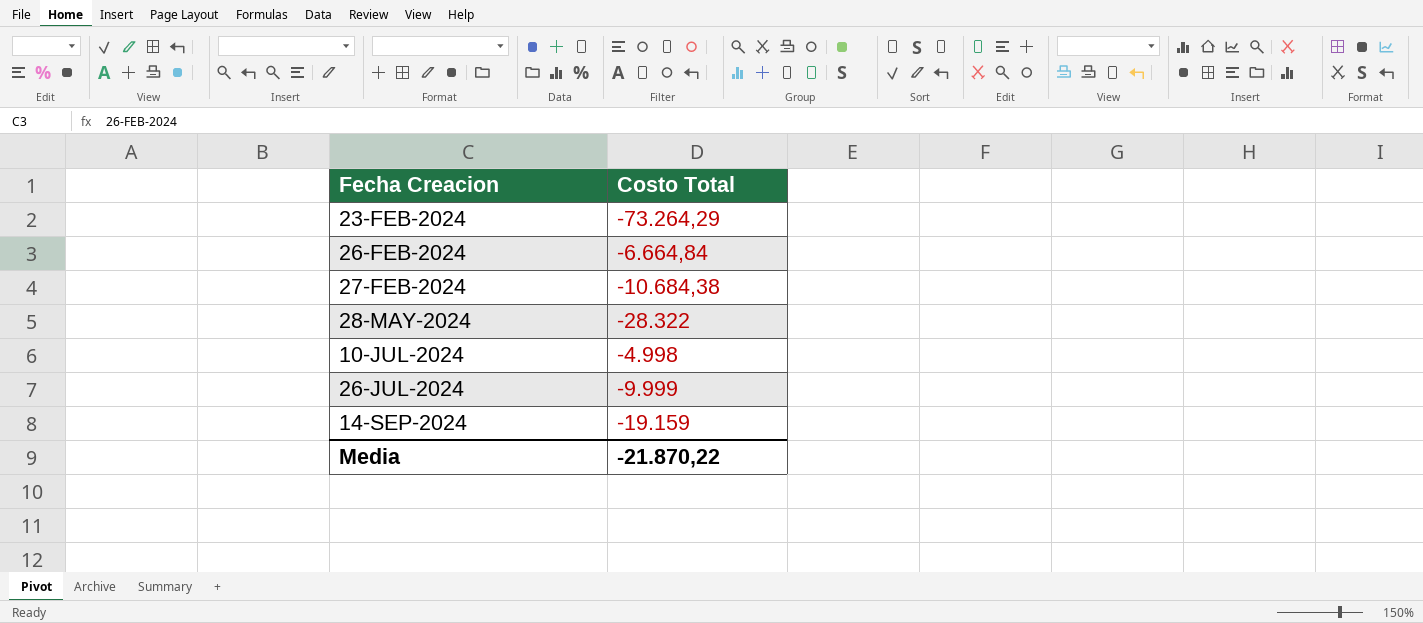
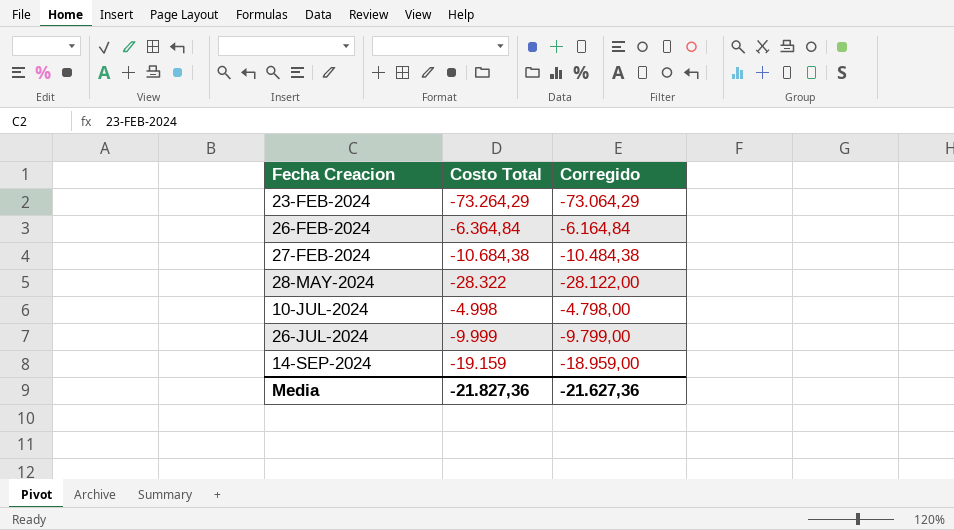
column Corregido | formula: none -> [Costo Total] + 200
26-FEB-2024 | Costo Total: -6.664,84 -> -6.364,84
Media | Costo Total: -21.870,22 -> -21.827,36

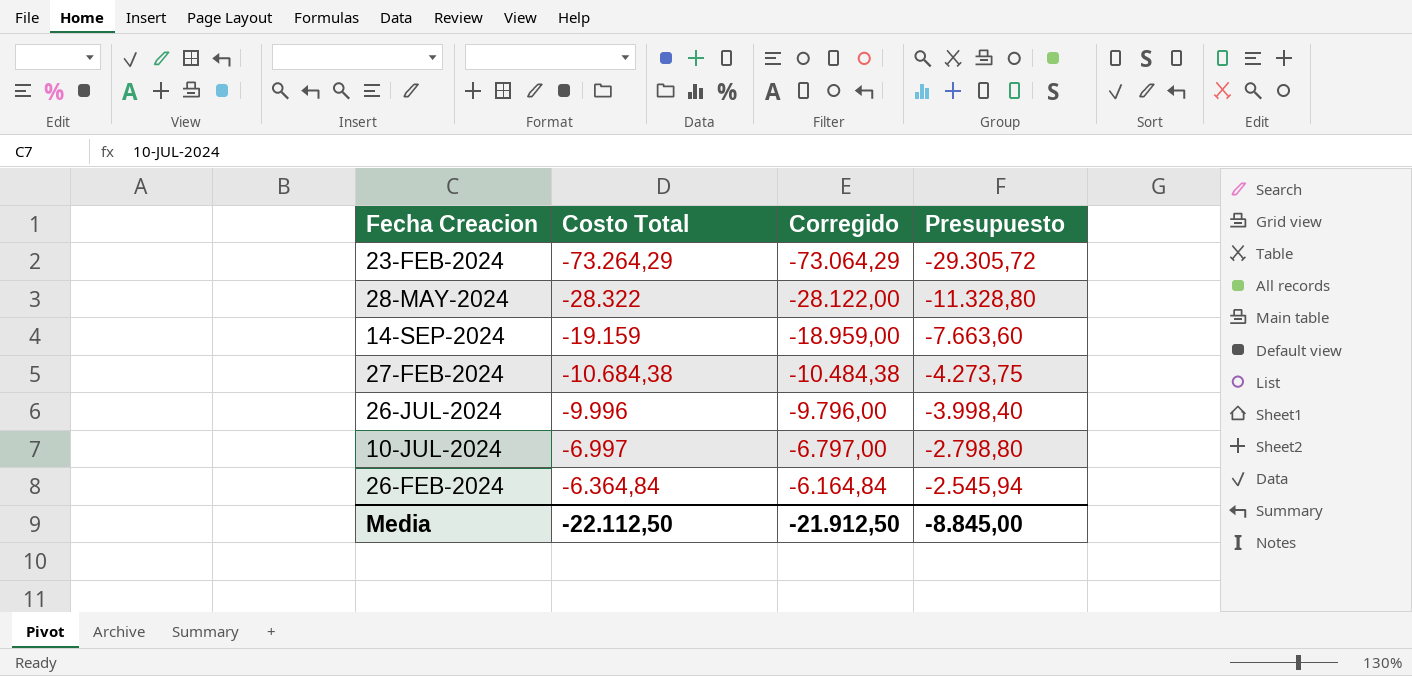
row order: Fecha Creacion ascending -> Costo Total ascending
column Presupuesto | formula: none -> [Costo Total] * 0,4
26-JUL-2024 | Costo Total: -9.999 -> -9.996
26-JUL-2024 | Corregido: -9.799,00 -> -9.796,00
10-JUL-2024 | Costo Total: -4.998 -> -6.997
10-JUL-2024 | Corregido: -4.798,00 -> -6.797,00
Media | Costo Total: -21.827,36 -> -22.112,50
Media | Corregido: -21.627,36 -> -21.912,50

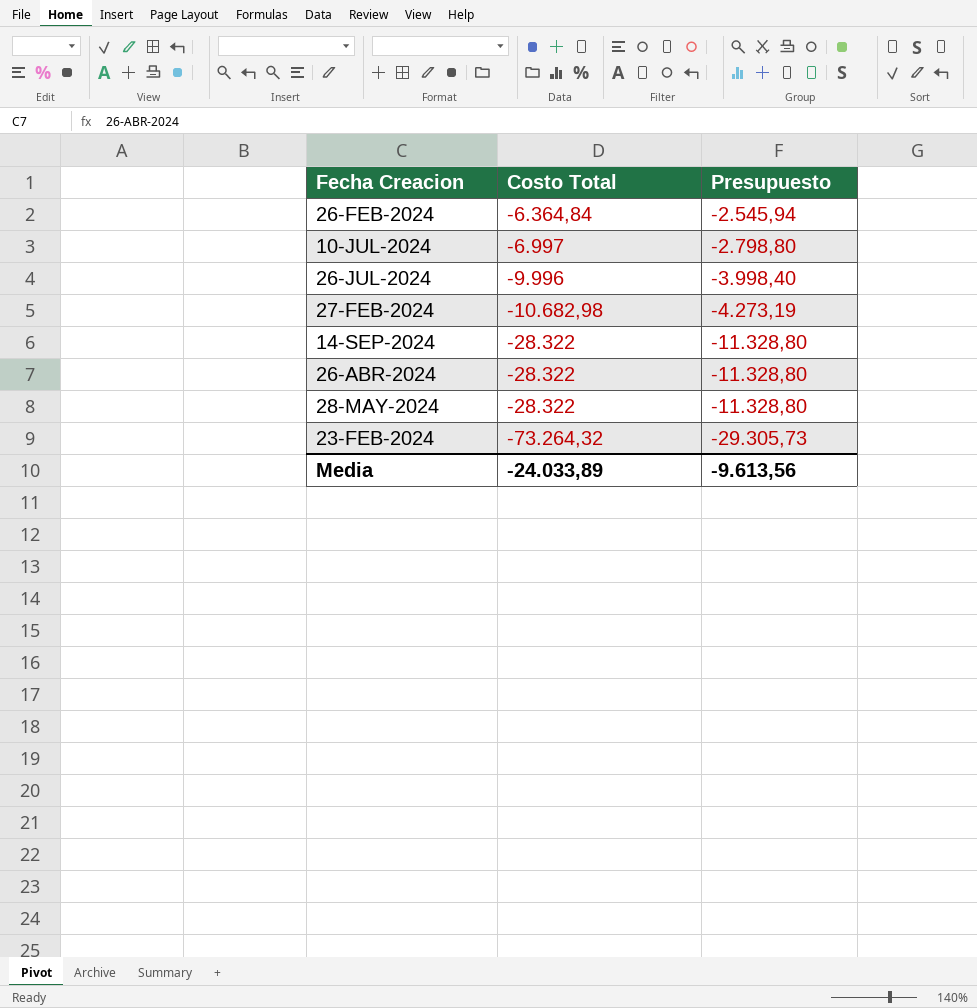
row order: Costo Total ascending -> Costo Total descending
column Corregido | formula: [Costo Total] + 200 -> none
27-FEB-2024 | Costo Total: -10.684,38 -> -10.682,98
27-FEB-2024 | Presupuesto: -4.273,75 -> -4.273,19
14-SEP-2024 | Costo Total: -19.159 -> -28.322
14-SEP-2024 | Presupuesto: -7.663,60 -> -11.328,80
row 26-ABR-2024: none -> -28.322 | -11.328,80
23-FEB-2024 | Costo Total: -73.264,29 -> -73.264,32
23-FEB-2024 | Presupuesto: -29.305,72 -> -29.305,73
Media | Costo Total: -22.112,50 -> -24.033,89
Media | Presupuesto: -8.845,00 -> -9.613,56

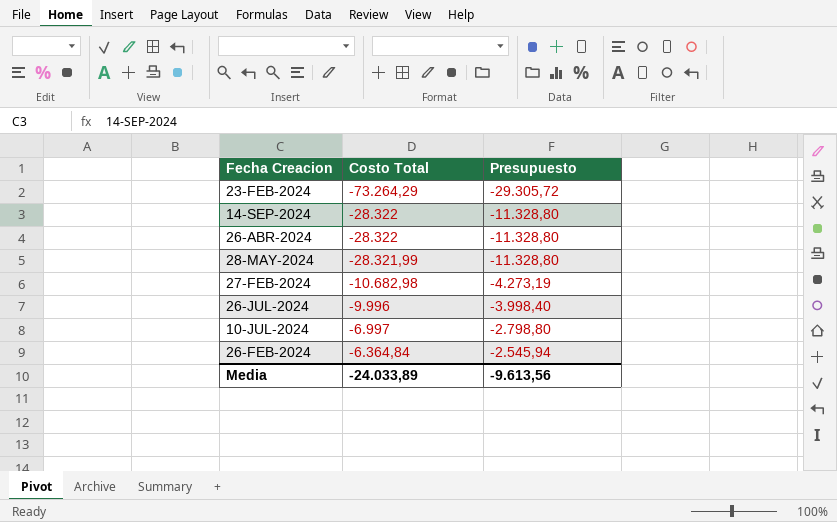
row order: Costo Total descending -> Costo Total ascending
23-FEB-2024 | Costo Total: -73.264,32 -> -73.264,29
23-FEB-2024 | Presupuesto: -29.305,73 -> -29.305,72
28-MAY-2024 | Costo Total: -28.322 -> -28.321,99

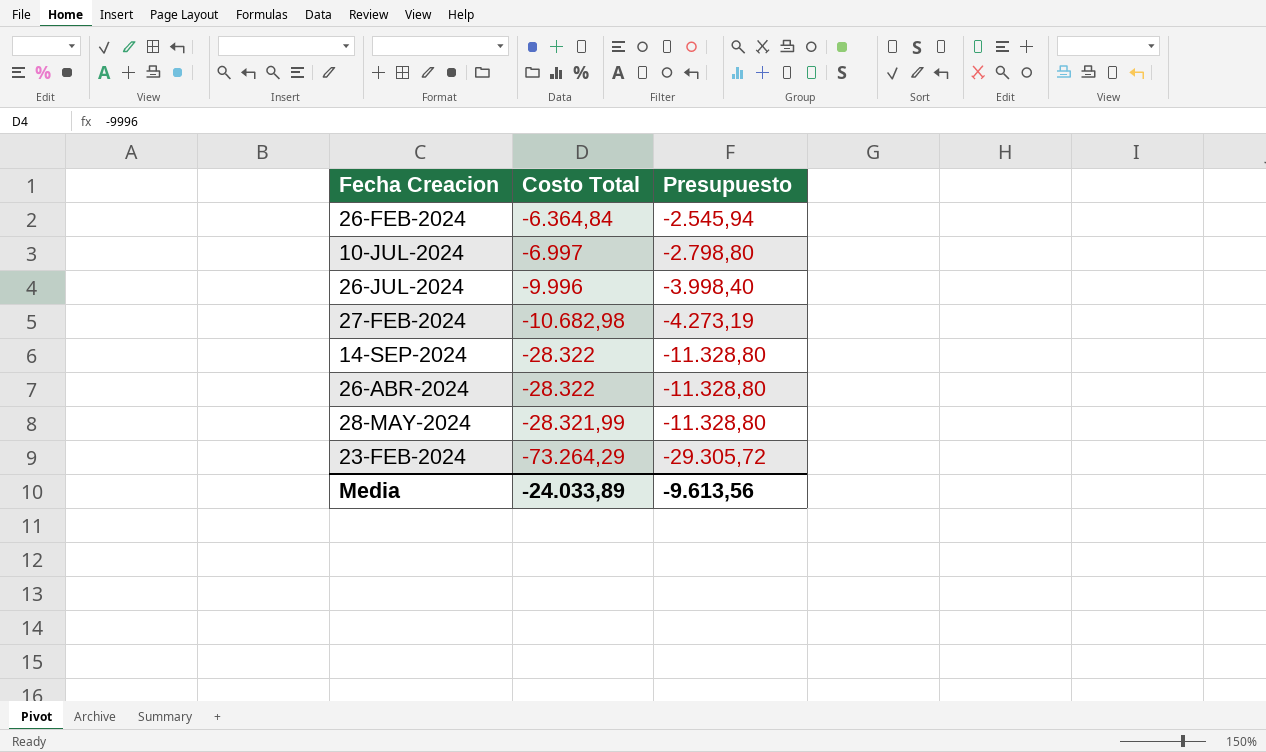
row order: Costo Total ascending -> Presupuesto descending

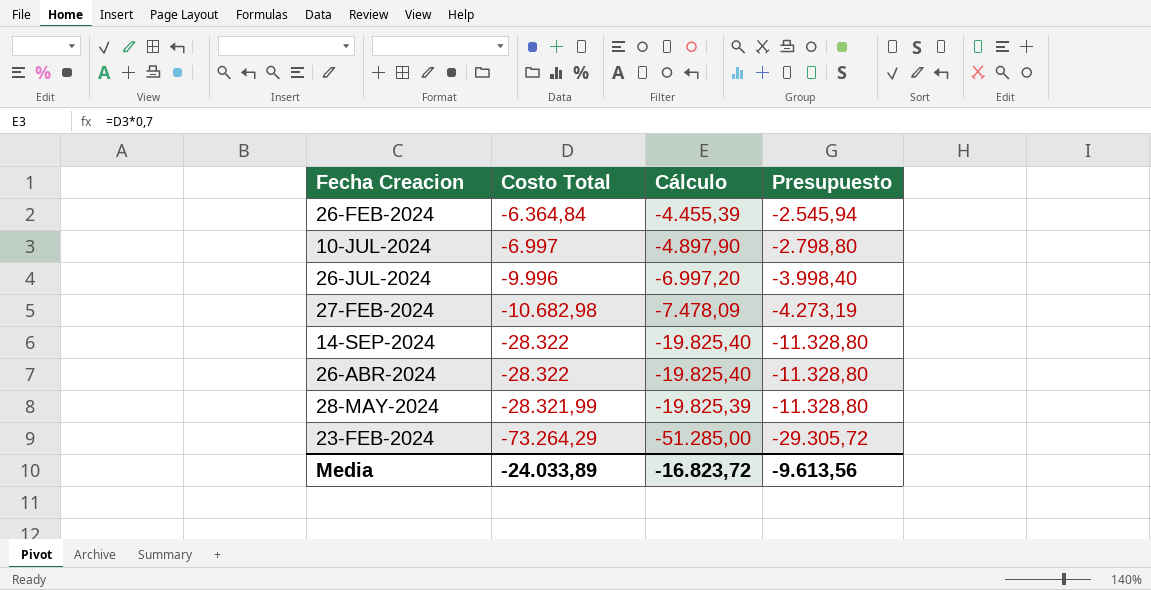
column Cálculo | formula: none -> [Costo Total] * 0,7

